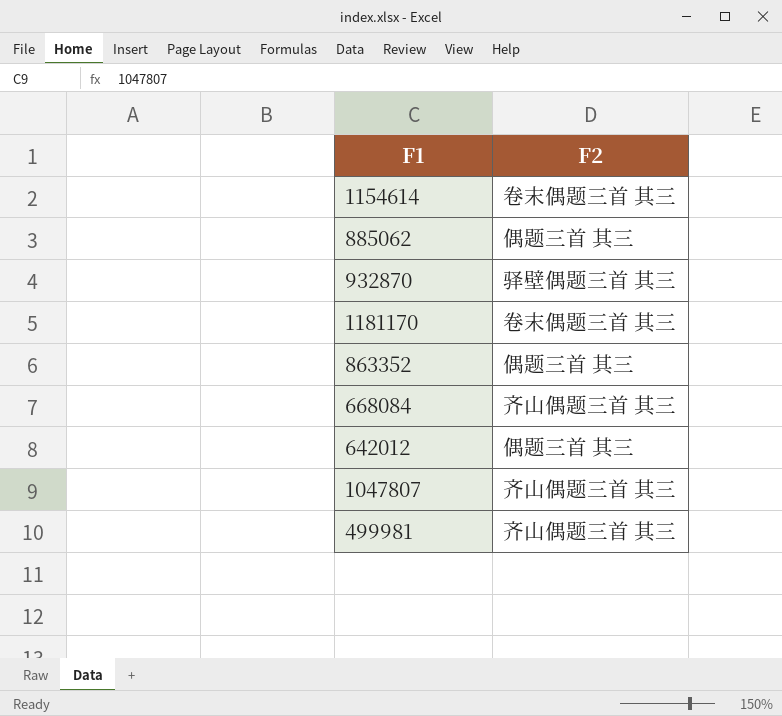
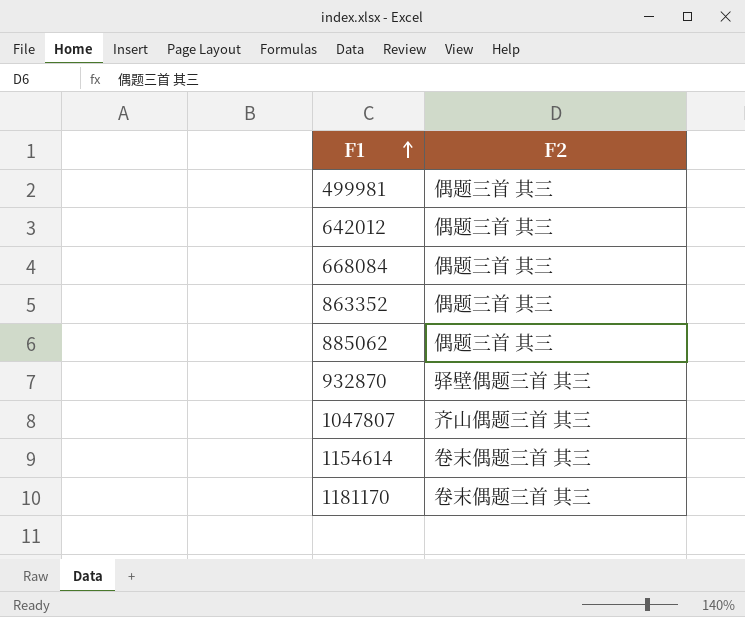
row order: none -> F1 ascending
499981 | F2: 齐山偶题三首 其三 -> 偶题三首 其三
668084 | F2: 齐山偶题三首 其三 -> 偶题三首 其三

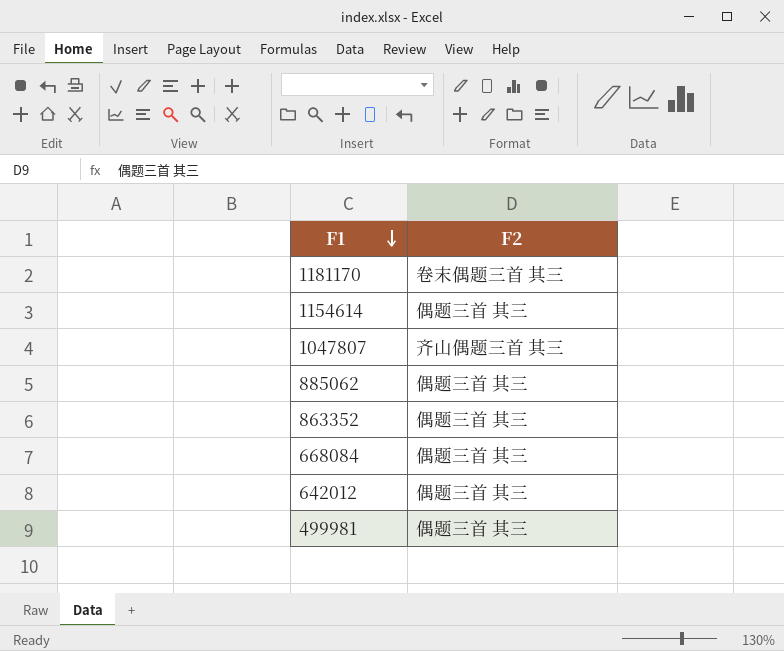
row order: F1 ascending -> F1 descending
row 932870: 驿壁偶题三首 其三 -> none
1154614 | F2: 卷末偶题三首 其三 -> 偶题三首 其三

